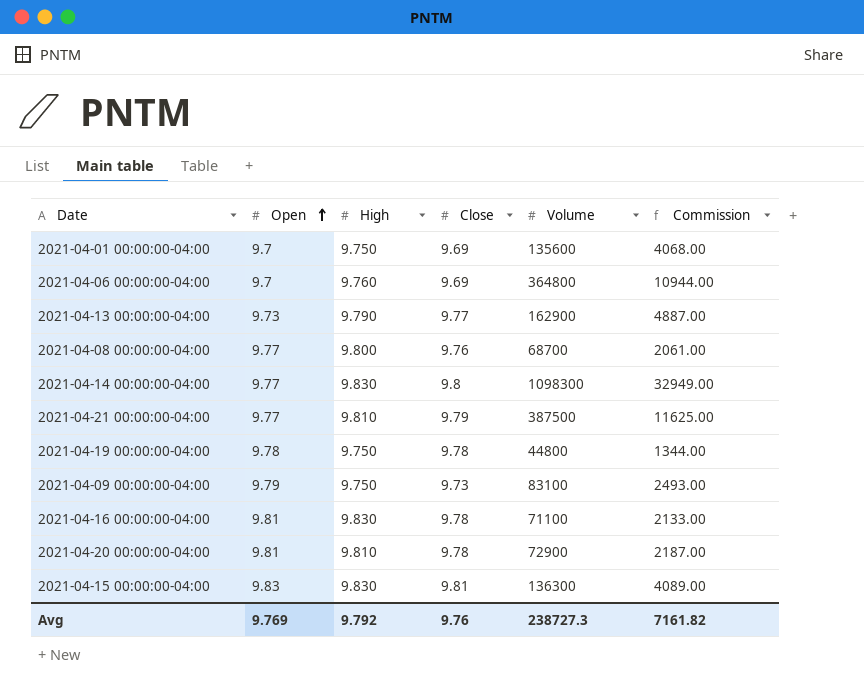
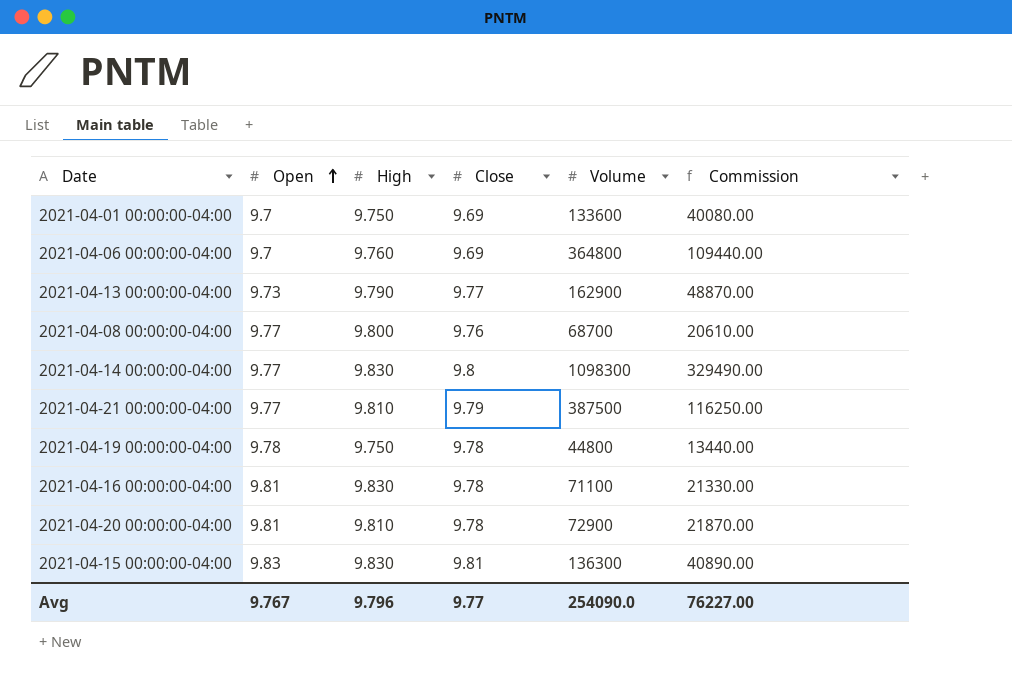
column Commission | formula: [Volume] * 0.03 -> [Volume] * 0.3
row 2021-04-09 00:00:00-04:00: 9.79 | 9.750 | 9.73 | 83100 | 2493.00 -> none
2021-04-01 00:00:00-04:00 | Volume: 135600 -> 133600
Avg | Open: 9.769 -> 9.767
Avg | High: 9.792 -> 9.796
Avg | Close: 9.76 -> 9.77
Avg | Volume: 238727.3 -> 254090.0
Avg | Commission: 7161.82 -> 76227.00

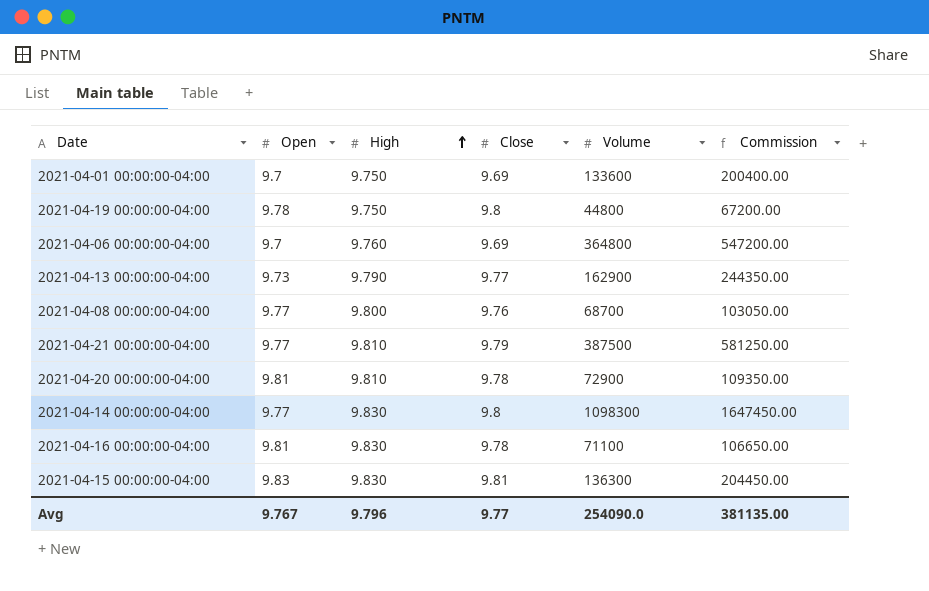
row order: Open ascending -> High ascending
column Commission | formula: [Volume] * 0.3 -> [Volume] * 1.5
2021-04-19 00:00:00-04:00 | Close: 9.78 -> 9.8
Avg | Commission: 76227.00 -> 381135.00

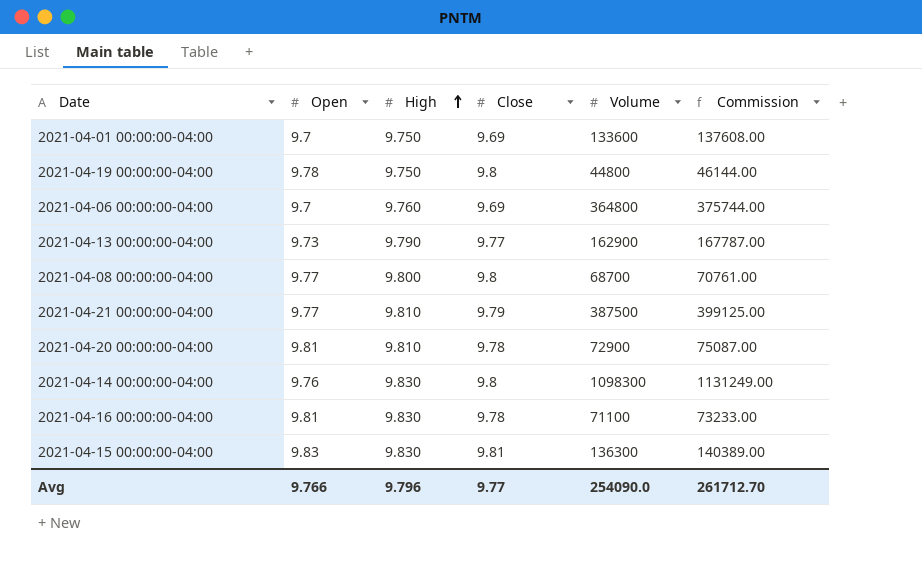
column Commission | formula: [Volume] * 1.5 -> [Volume] * 1.03
2021-04-08 00:00:00-04:00 | Close: 9.76 -> 9.8
2021-04-14 00:00:00-04:00 | Open: 9.77 -> 9.76
Avg | Open: 9.767 -> 9.766
Avg | Commission: 381135.00 -> 261712.70

